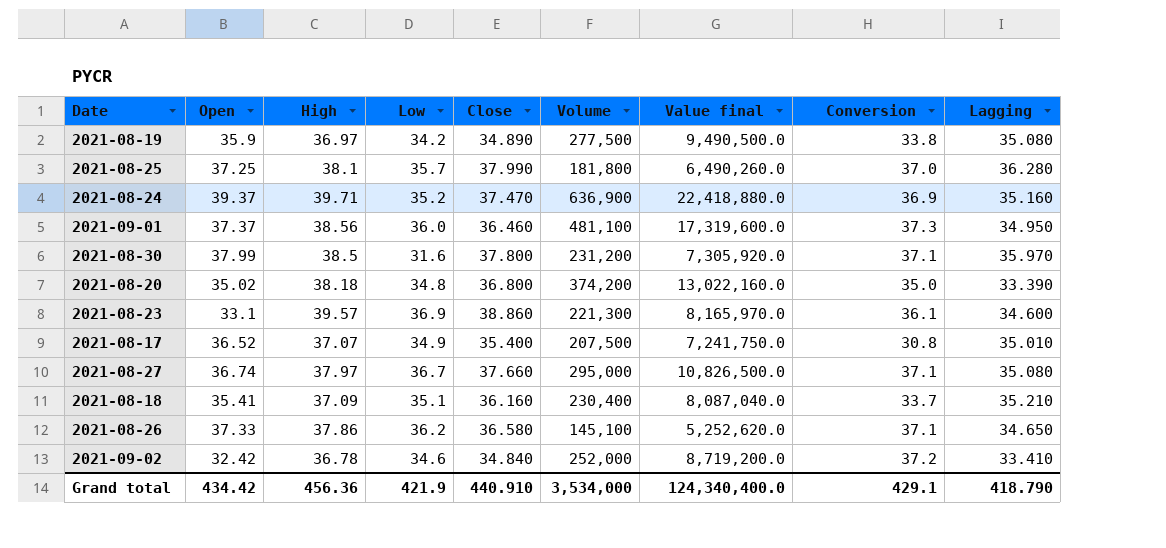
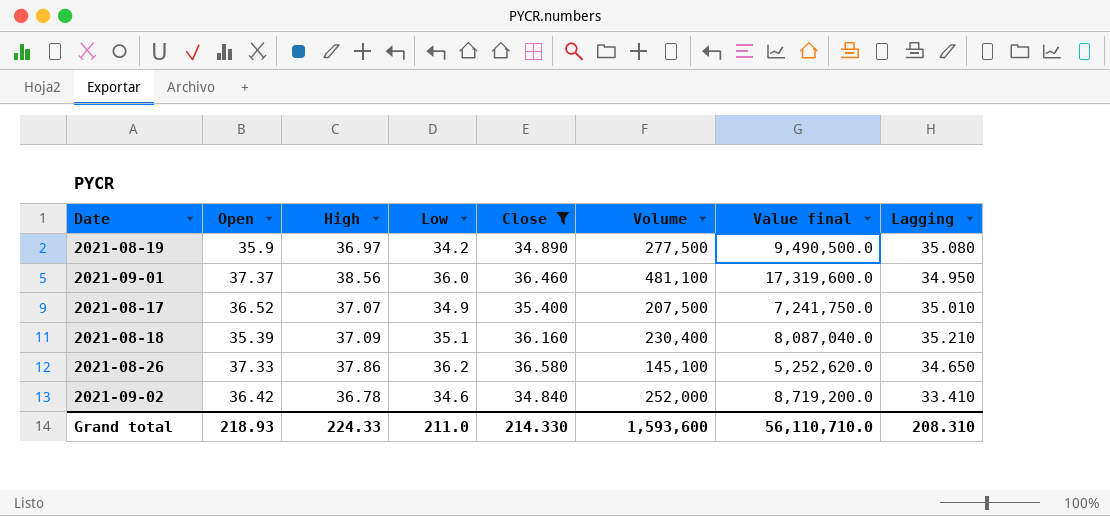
filter: none -> Close <= 36.580
column Conversion | position: 8 -> none
2021-08-18 | Open: 35.41 -> 35.39
2021-09-02 | Open: 32.42 -> 36.42
Grand total | Open: 434.42 -> 218.93
Grand total | High: 456.36 -> 224.33
Grand total | Low: 421.9 -> 211.0
Grand total | Close: 440.910 -> 214.330
Grand total | Volume: 3,534,000 -> 1,593,600
Grand total | Value final: 124,340,400.0 -> 56,110,710.0
Grand total | Lagging: 418.790 -> 208.310

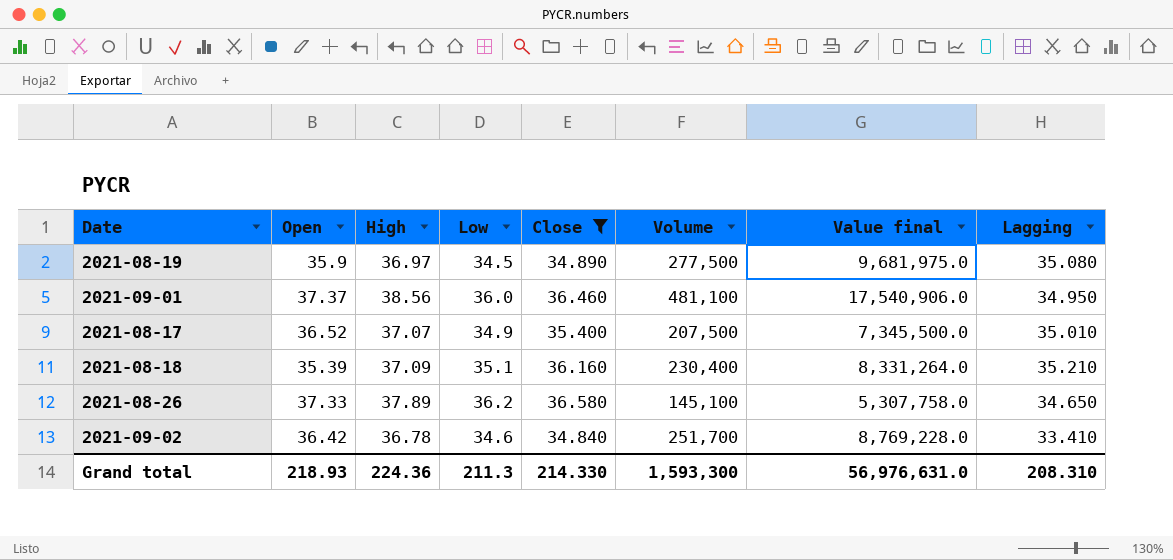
column Value final | formula: [Low] * [Volume] -> [Close] * [Volume]
2021-08-19 | Low: 34.2 -> 34.5
2021-08-26 | High: 37.86 -> 37.89
2021-09-02 | Volume: 252,000 -> 251,700
Grand total | High: 224.33 -> 224.36
Grand total | Low: 211.0 -> 211.3
Grand total | Volume: 1,593,600 -> 1,593,300
Grand total | Value final: 56,110,710.0 -> 56,976,631.0

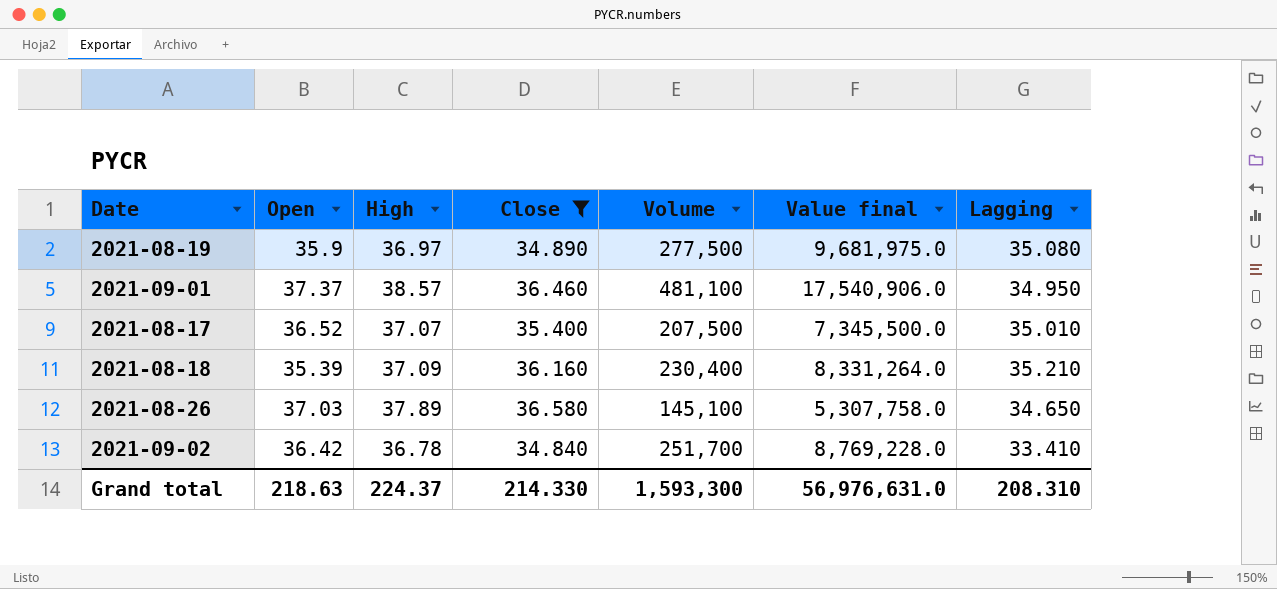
column Low | position: 4 -> none
2021-09-01 | High: 38.56 -> 38.57
2021-08-26 | Open: 37.33 -> 37.03
Grand total | Open: 218.93 -> 218.63
Grand total | High: 224.36 -> 224.37

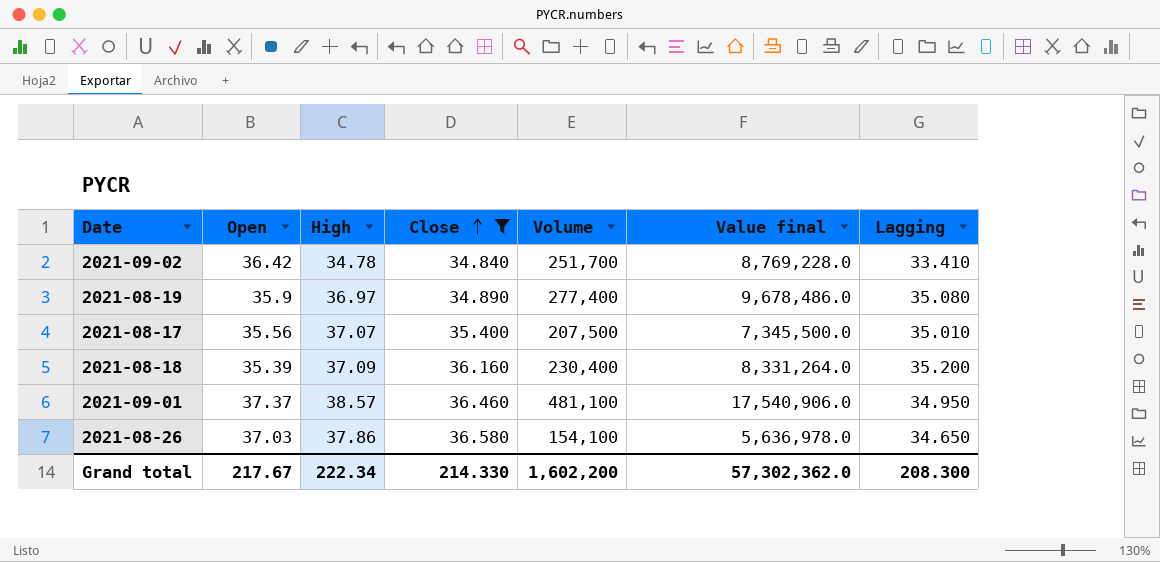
row order: none -> Close ascending
2021-09-02 | High: 36.78 -> 34.78
2021-08-19 | Volume: 277,500 -> 277,400
2021-08-19 | Value final: 9,681,975.0 -> 9,678,486.0
2021-08-17 | Open: 36.52 -> 35.56
2021-08-18 | Lagging: 35.210 -> 35.200
2021-08-26 | High: 37.89 -> 37.86
2021-08-26 | Volume: 145,100 -> 154,100
2021-08-26 | Value final: 5,307,758.0 -> 5,636,978.0
Grand total | Open: 218.63 -> 217.67
Grand total | High: 224.37 -> 222.34
Grand total | Volume: 1,593,300 -> 1,602,200
Grand total | Value final: 56,976,631.0 -> 57,302,362.0
Grand total | Lagging: 208.310 -> 208.300

